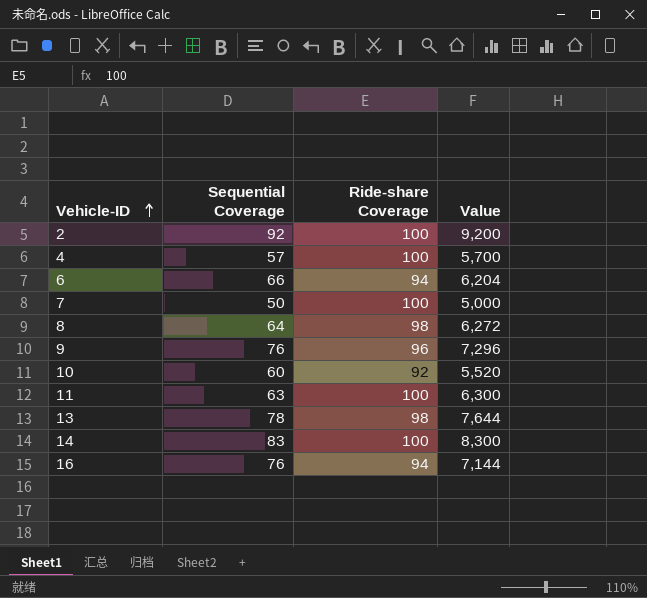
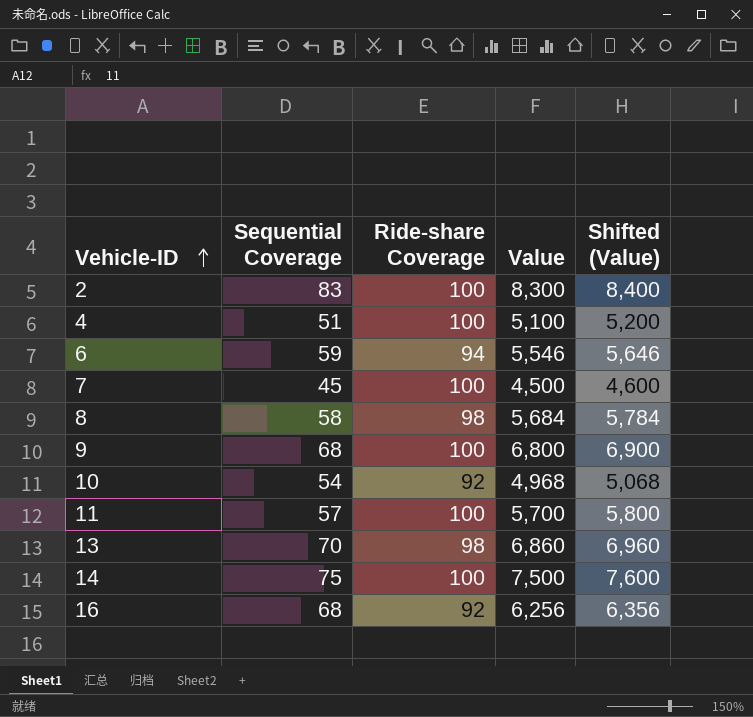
column Shifted (Value) | formula: none -> [Value] + 100
2 | Sequential Coverage: 92 -> 83
2 | Value: 9,200 -> 8,300
4 | Sequential Coverage: 57 -> 51
4 | Value: 5,700 -> 5,100
6 | Sequential Coverage: 66 -> 59
6 | Value: 6,204 -> 5,546
7 | Sequential Coverage: 50 -> 45
7 | Value: 5,000 -> 4,500
8 | Sequential Coverage: 64 -> 58
8 | Value: 6,272 -> 5,684
9 | Sequential Coverage: 76 -> 68
9 | Ride-share Coverage: 96 -> 100
9 | Value: 7,296 -> 6,800
10 | Sequential Coverage: 60 -> 54
10 | Value: 5,520 -> 4,968
11 | Sequential Coverage: 63 -> 57
11 | Value: 6,300 -> 5,700
13 | Sequential Coverage: 78 -> 70
13 | Value: 7,644 -> 6,860
14 | Sequential Coverage: 83 -> 75
14 | Value: 8,300 -> 7,500
16 | Sequential Coverage: 76 -> 68
16 | Ride-share Coverage: 94 -> 92
16 | Value: 7,144 -> 6,256

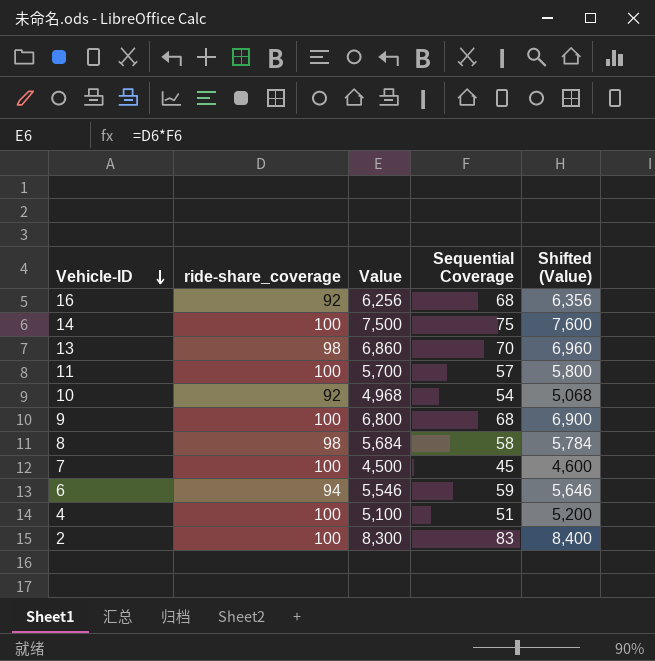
row order: Vehicle-ID ascending -> Vehicle-ID descending
column name: Ride-share Coverage -> ride-share_coverage
column Sequential Coverage | position: 2 -> 4

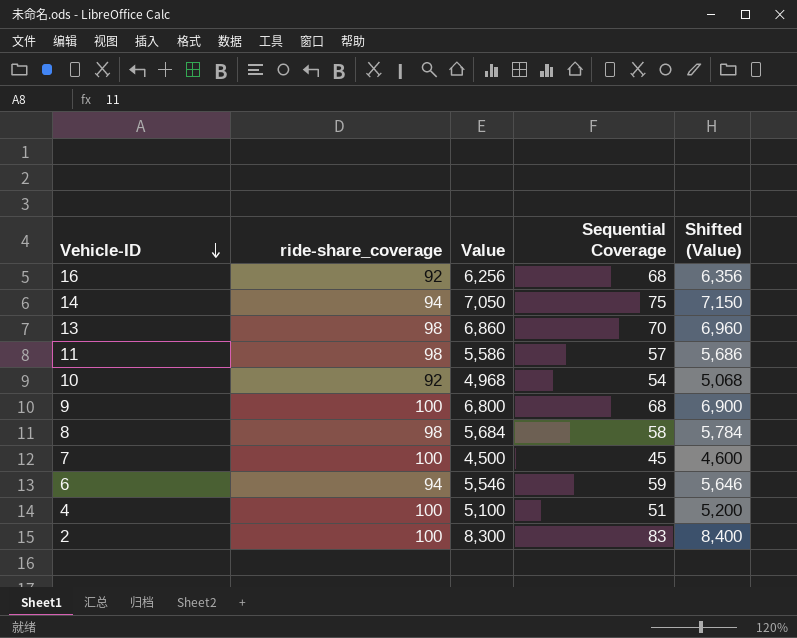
14 | ride-share_coverage: 100 -> 94
14 | Value: 7,500 -> 7,050
14 | Shifted (Value): 7,600 -> 7,150
11 | ride-share_coverage: 100 -> 98
11 | Value: 5,700 -> 5,586
11 | Shifted (Value): 5,800 -> 5,686

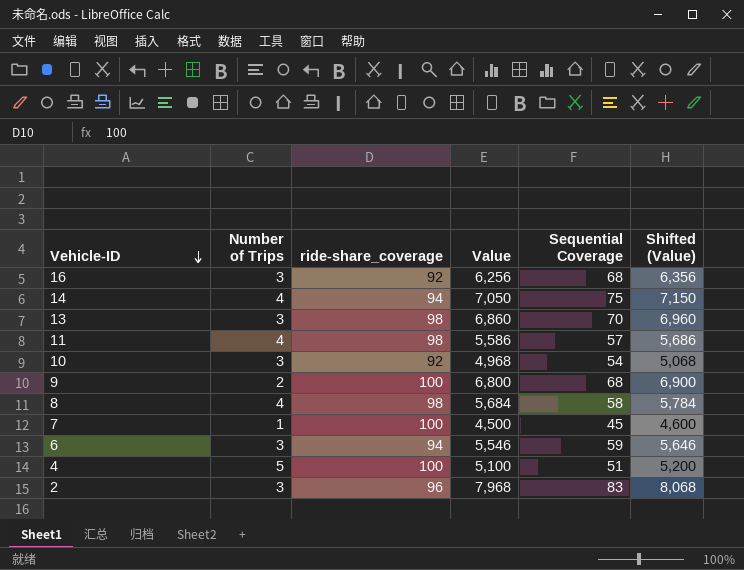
column Number of Trips | position: none -> 2
2 | ride-share_coverage: 100 -> 96
2 | Value: 8,300 -> 7,968
2 | Shifted (Value): 8,400 -> 8,068

